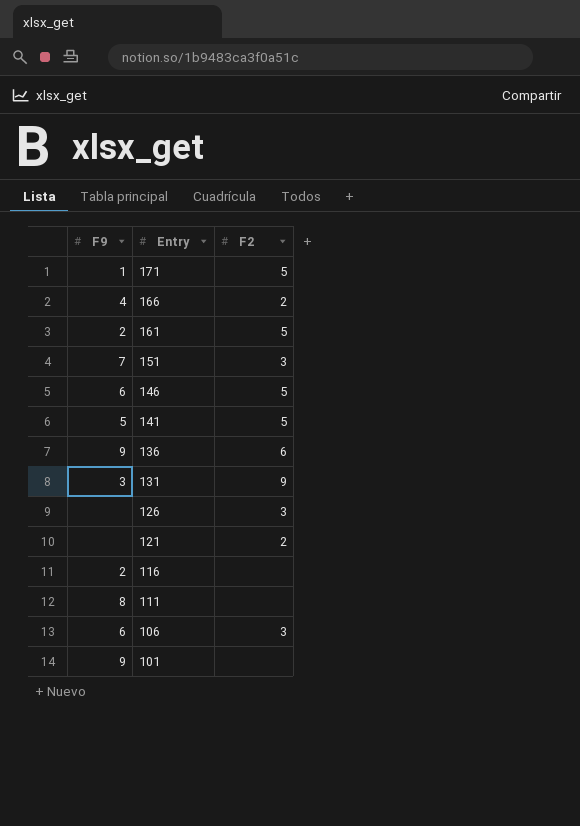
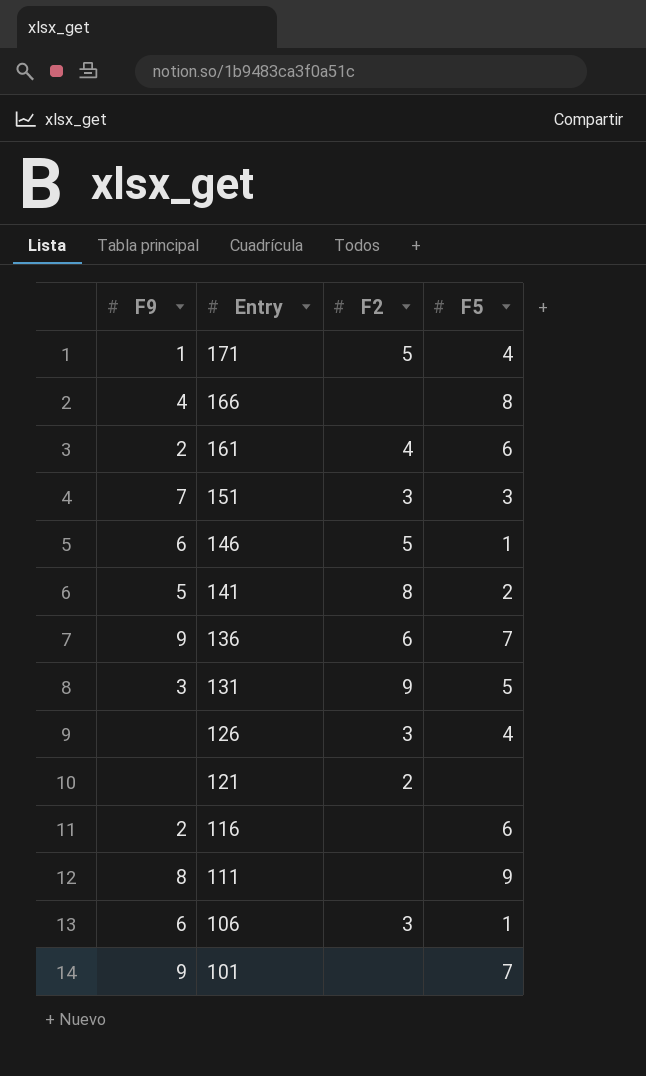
column F5 | position: none -> 4
166 | F2: 2 -> none
161 | F2: 5 -> 4
141 | F2: 5 -> 8

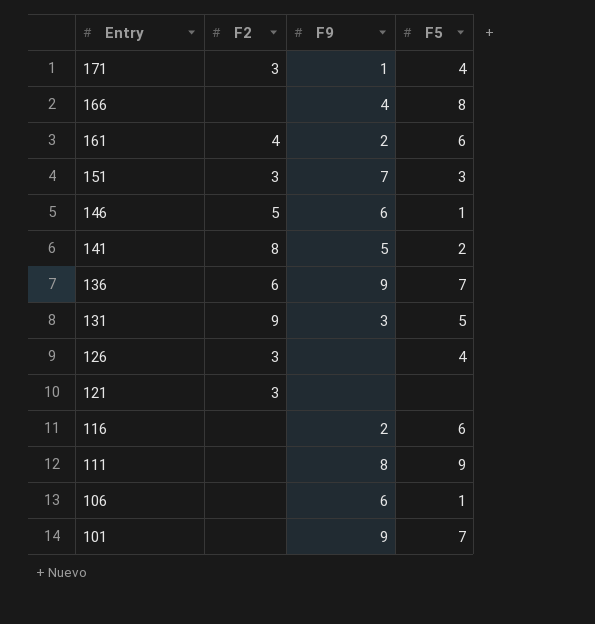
column F9 | position: 1 -> 3
171 | F2: 5 -> 3
121 | F2: 2 -> 3
106 | F2: 3 -> none

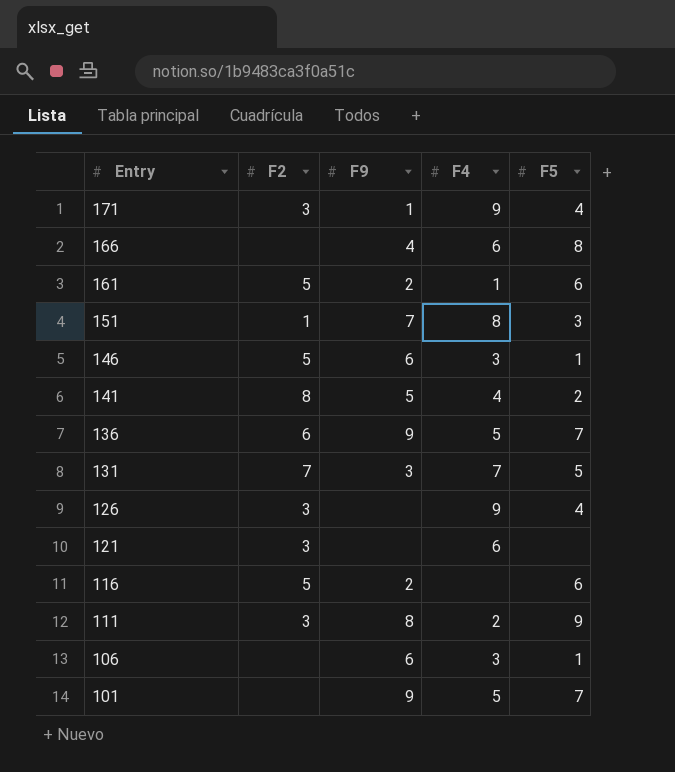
column F4 | position: none -> 4
161 | F2: 4 -> 5
151 | F2: 3 -> 1
131 | F2: 9 -> 7
116 | F2: none -> 5
111 | F2: none -> 3

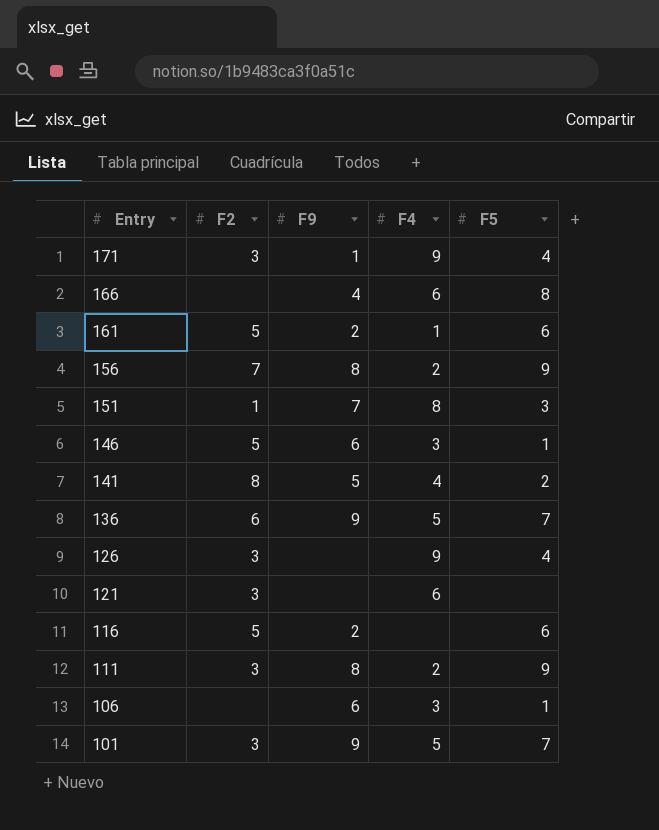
row 131: 7 | 3 | 7 | 5 -> none
row 156: none -> 7 | 8 | 2 | 9
101 | F2: none -> 3

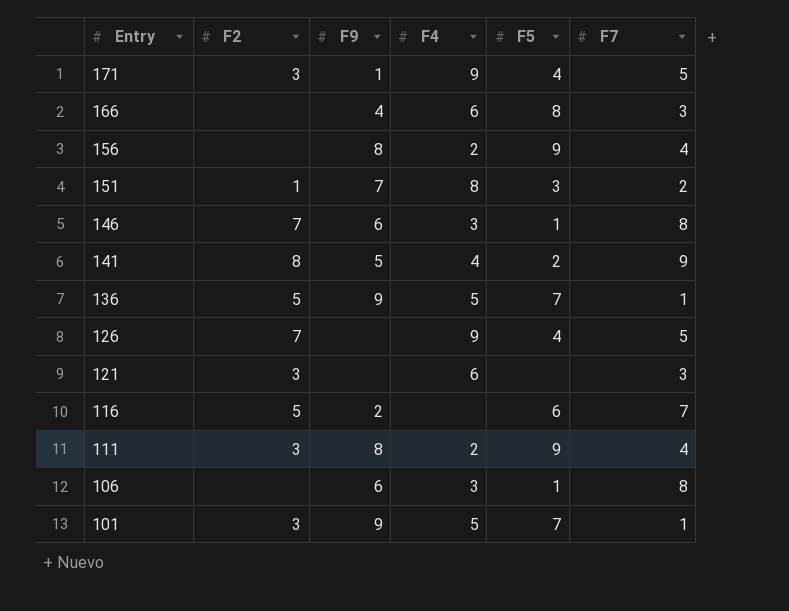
column F7 | position: none -> 6
row 161: 5 | 2 | 1 | 6 -> none
156 | F2: 7 -> none
146 | F2: 5 -> 7
136 | F2: 6 -> 5
126 | F2: 3 -> 7

